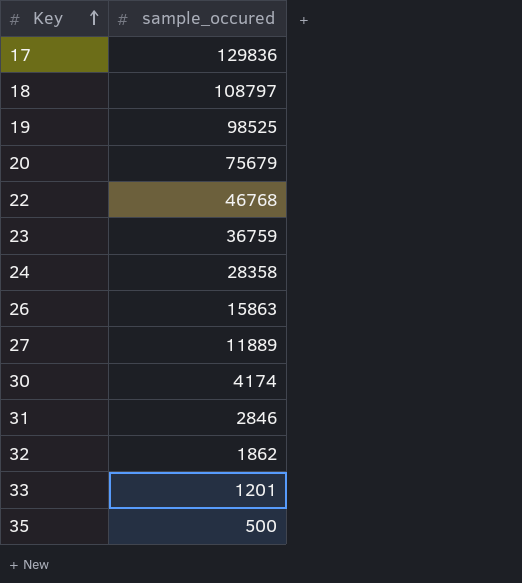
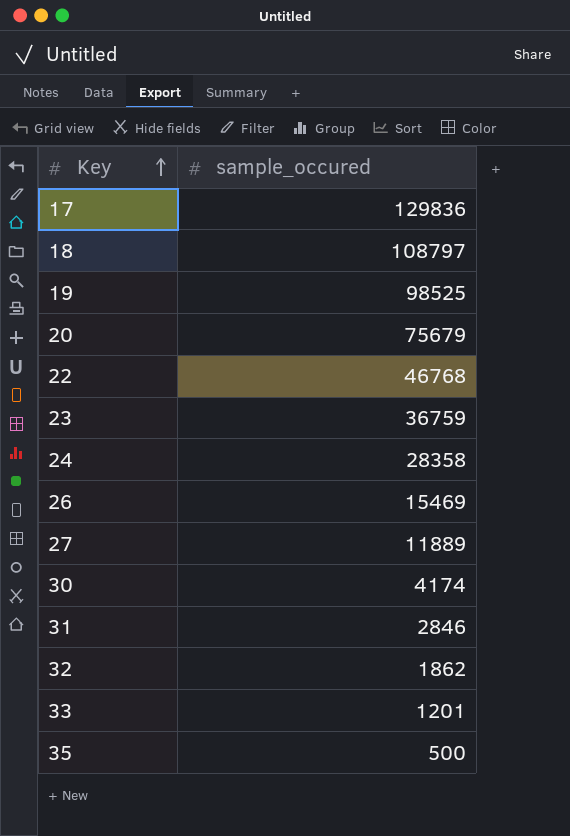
26 | sample_occured: 15863 -> 15469

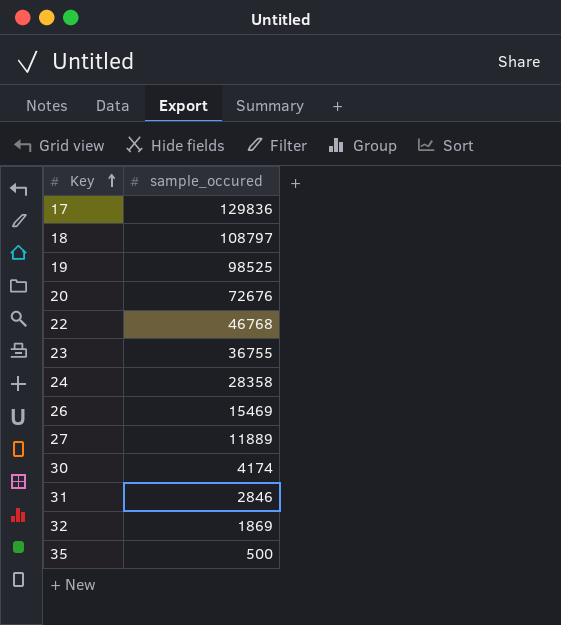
row 33: 1201 -> none
20 | sample_occured: 75679 -> 72676
23 | sample_occured: 36759 -> 36755
32 | sample_occured: 1862 -> 1869

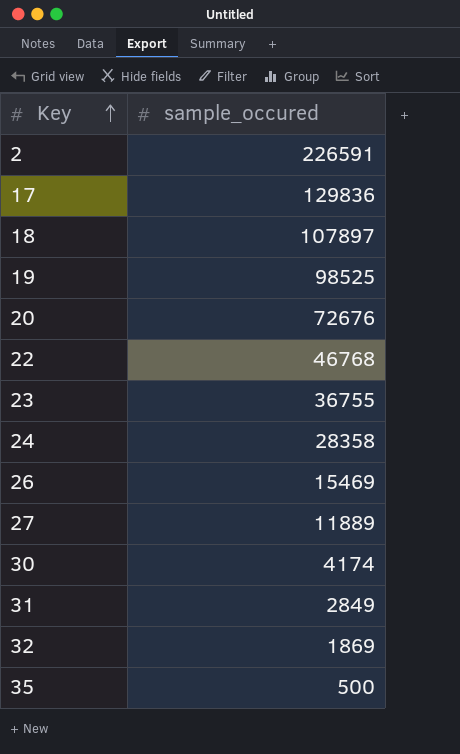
row 2: none -> 226591
18 | sample_occured: 108797 -> 107897
31 | sample_occured: 2846 -> 2849

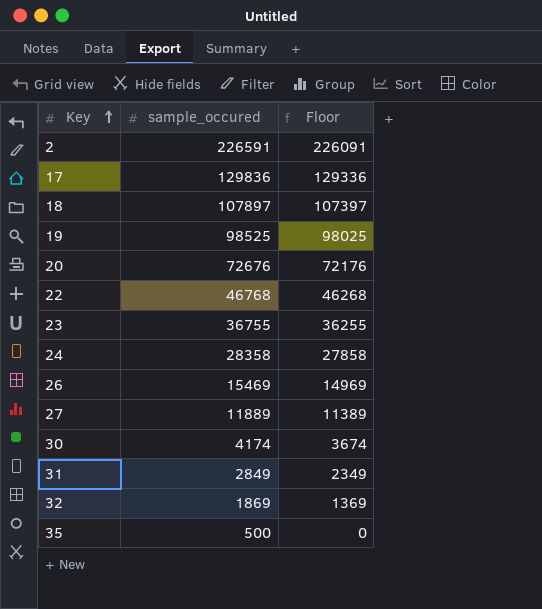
column Floor | formula: none -> [sample_occured] - 500

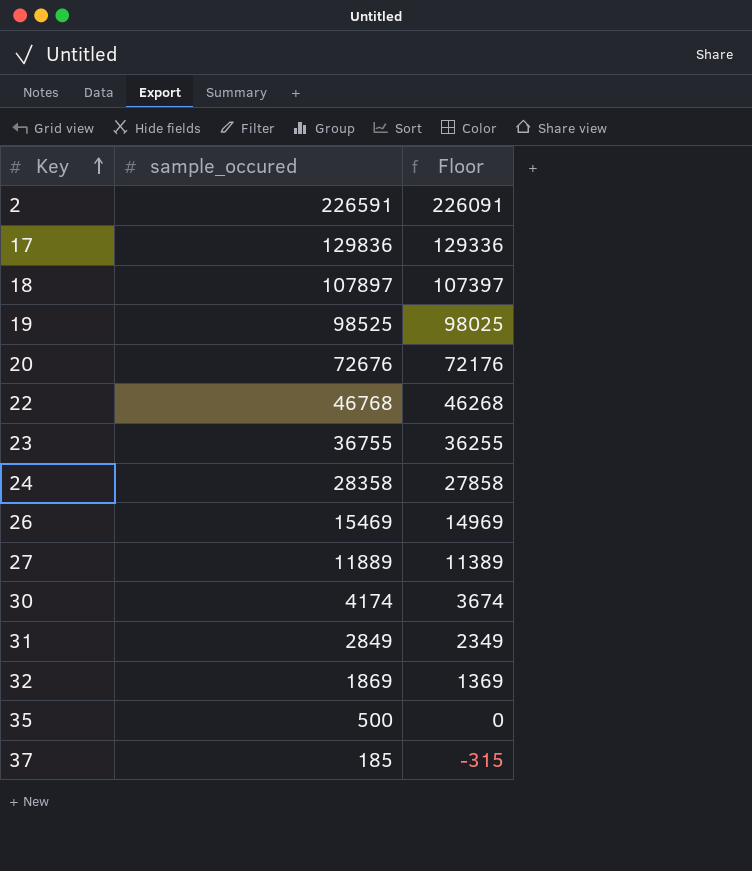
row 37: none -> 185 | -315

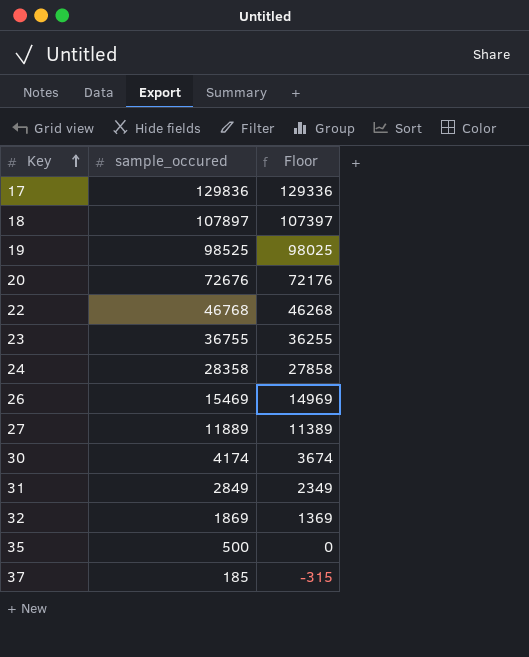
row 2: 226591 | 226091 -> none

